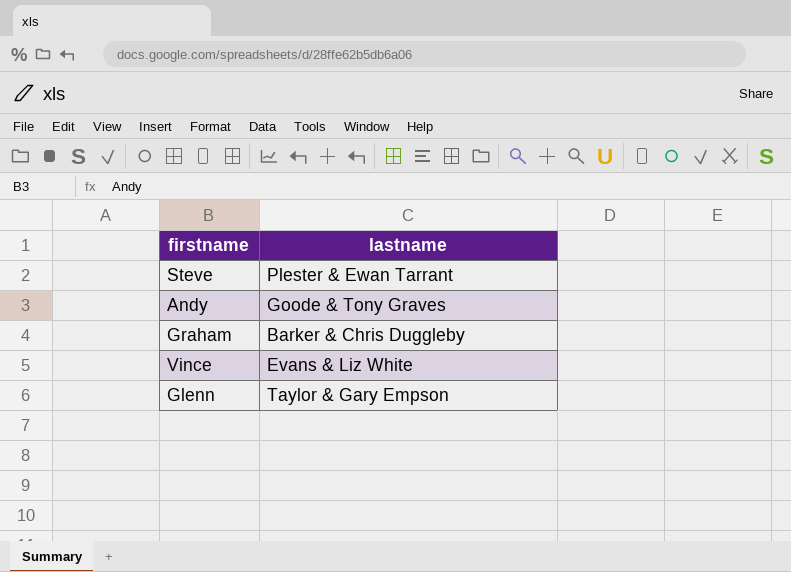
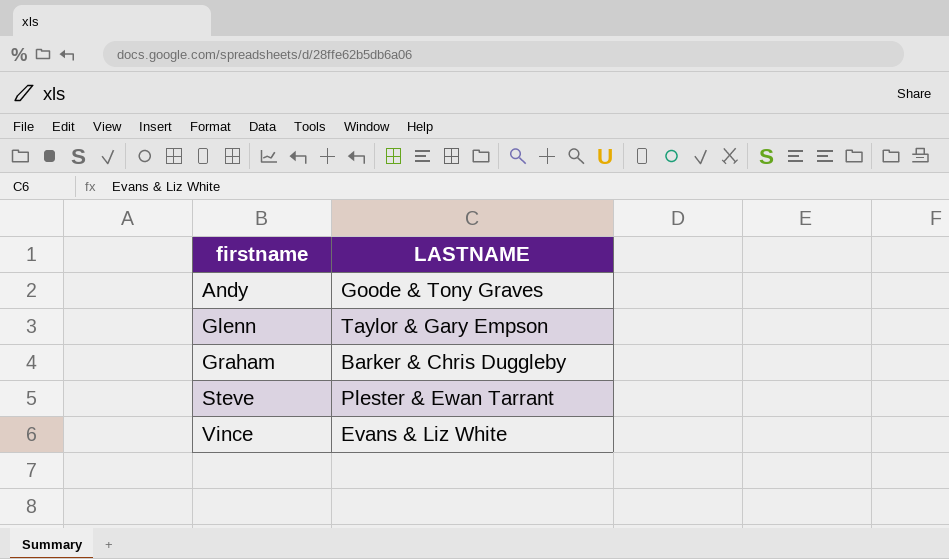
row order: none -> firstname ascending
column name: lastname -> LASTNAME

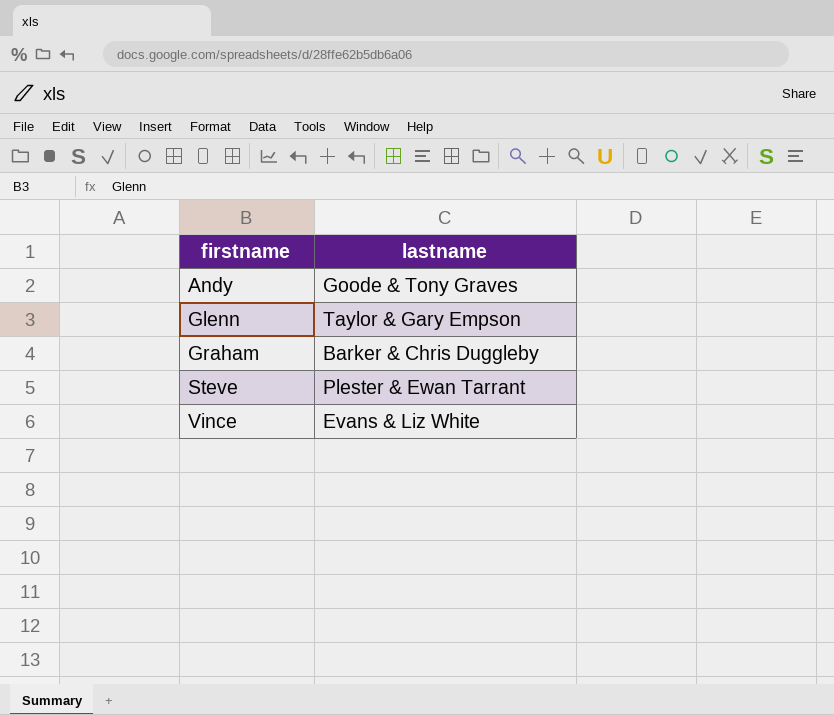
column name: LASTNAME -> lastname

